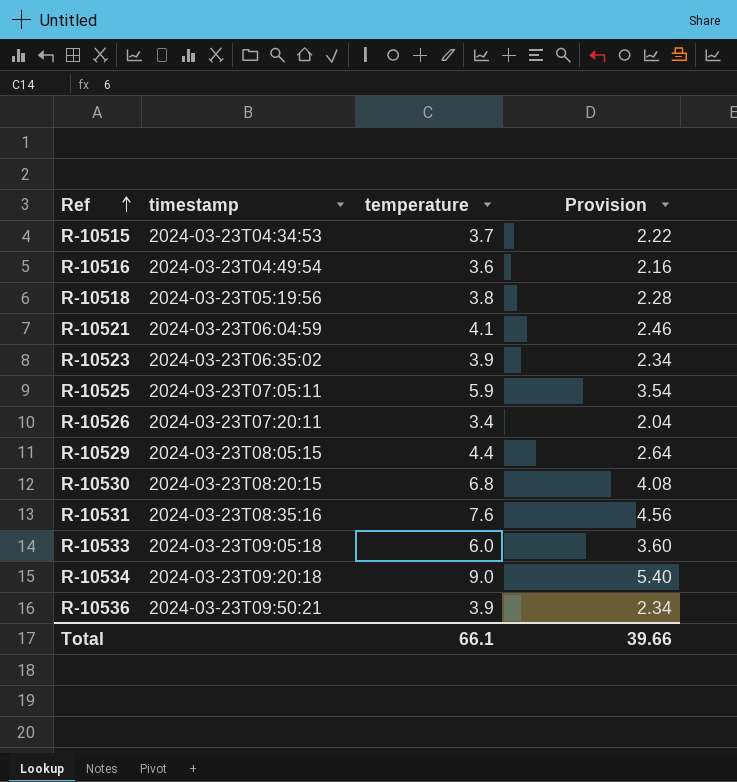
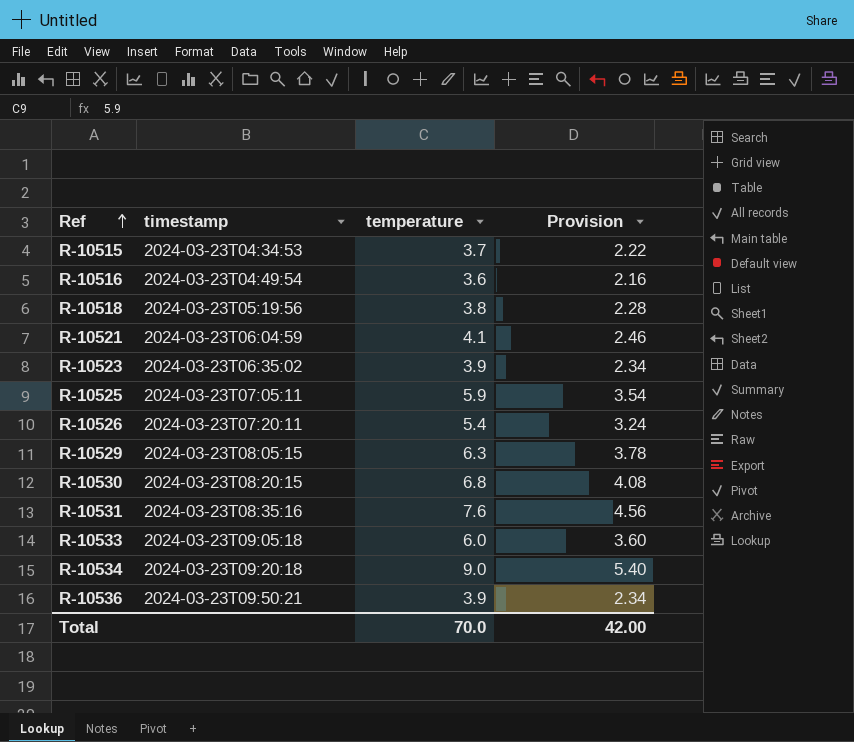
R-10526 | temperature: 3.4 -> 5.4
R-10526 | Provision: 2.04 -> 3.24
R-10529 | temperature: 4.4 -> 6.3
R-10529 | Provision: 2.64 -> 3.78
Total | temperature: 66.1 -> 70.0
Total | Provision: 39.66 -> 42.00

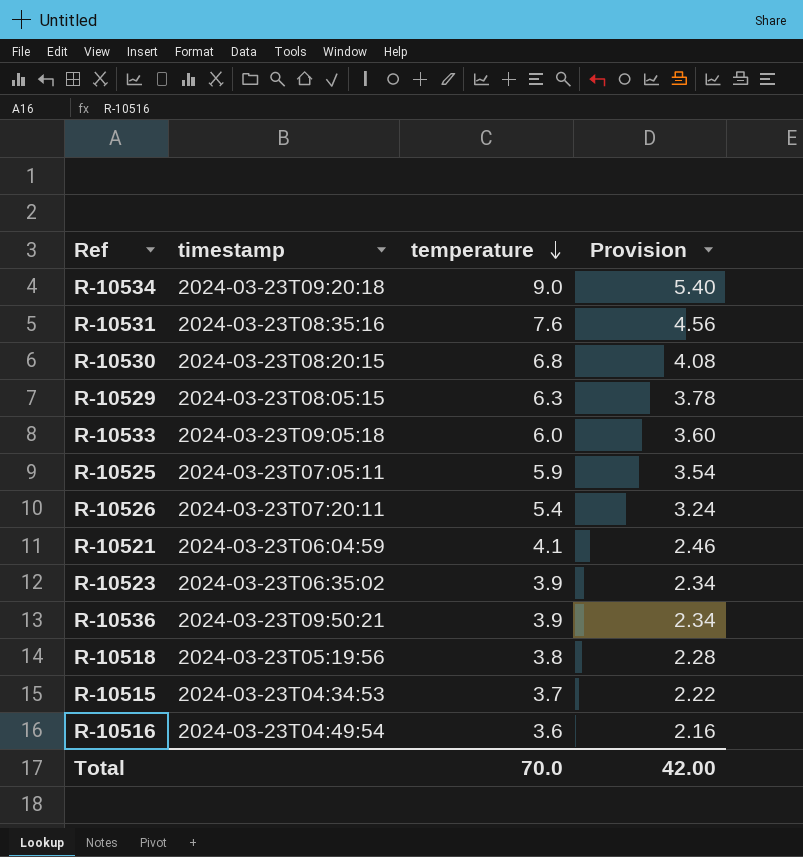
row order: Ref ascending -> temperature descending

